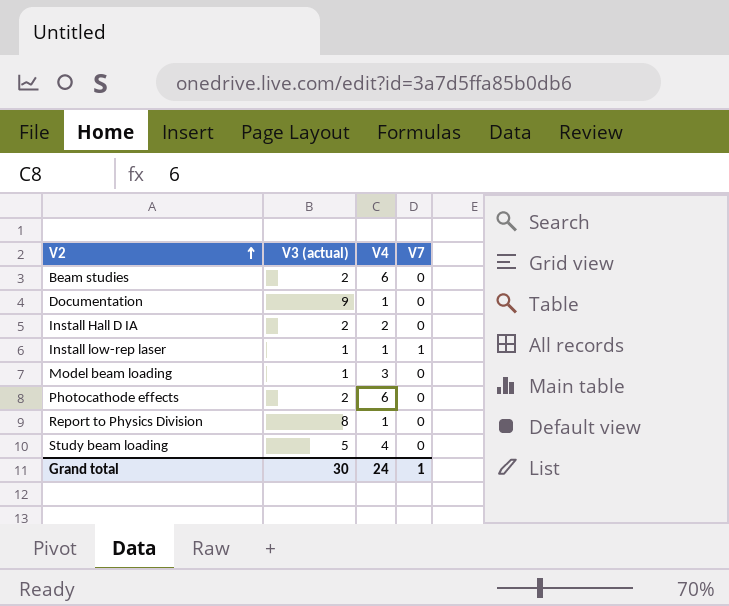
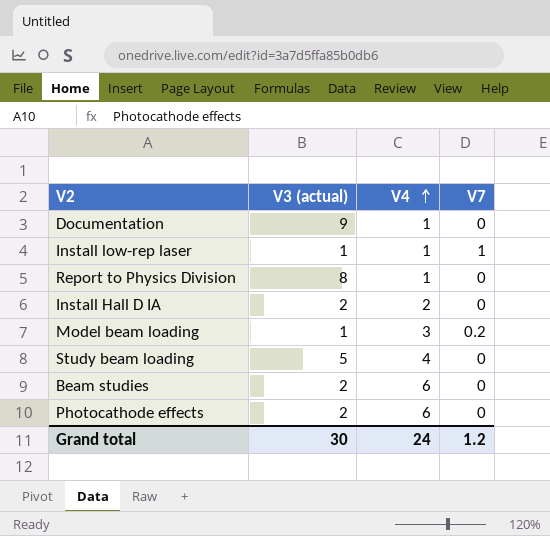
row order: V2 ascending -> V4 ascending
Model beam loading | V7: 0 -> 0.2
Grand total | V7: 1 -> 1.2

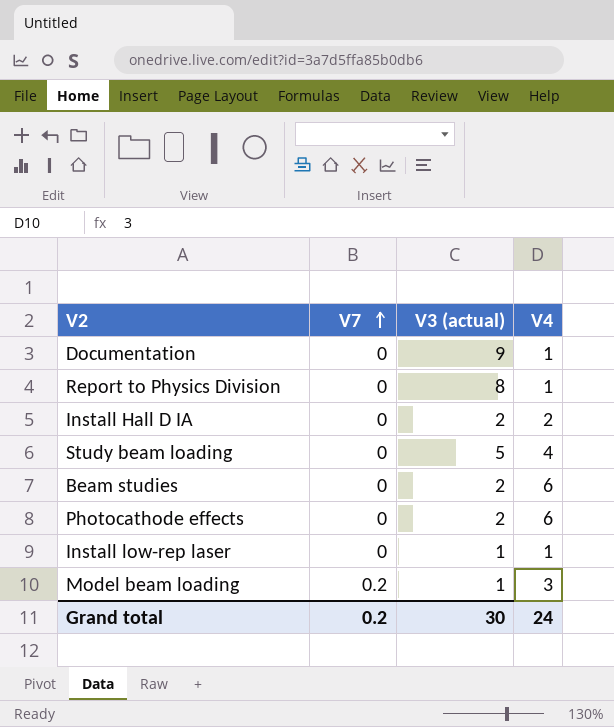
row order: V4 ascending -> V7 ascending
column V7 | position: 4 -> 2
Install low-rep laser | V7: 1 -> 0
Grand total | V7: 1.2 -> 0.2

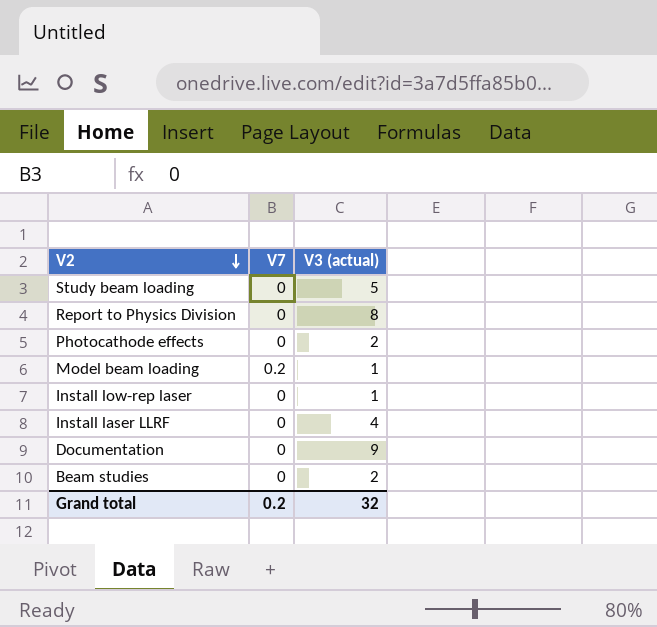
row order: V7 ascending -> V2 descending
column V4 | position: 4 -> none
row Install Hall D IA: 0 | 2 | 2 -> none
row Install laser LLRF: none -> 0 | 4
Grand total | V3 (actual): 30 -> 32

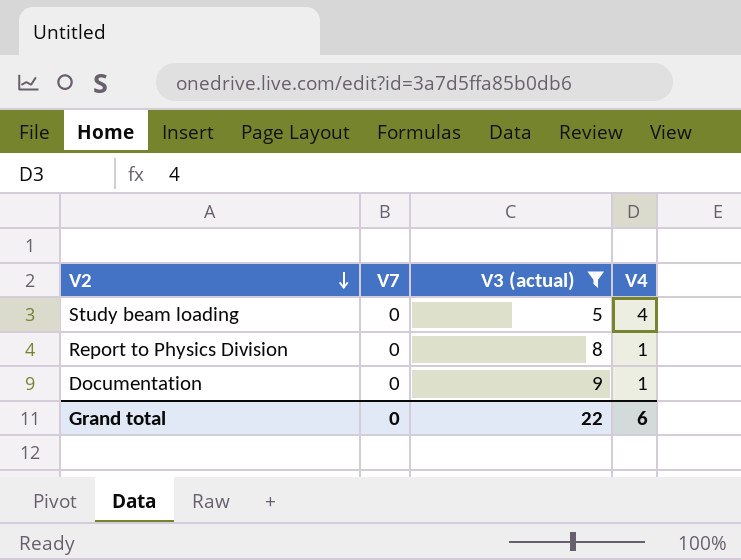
filter: none -> V3 (actual) >= 5
column V4 | position: none -> 4
Grand total | V7: 0.2 -> 0
Grand total | V3 (actual): 32 -> 22

